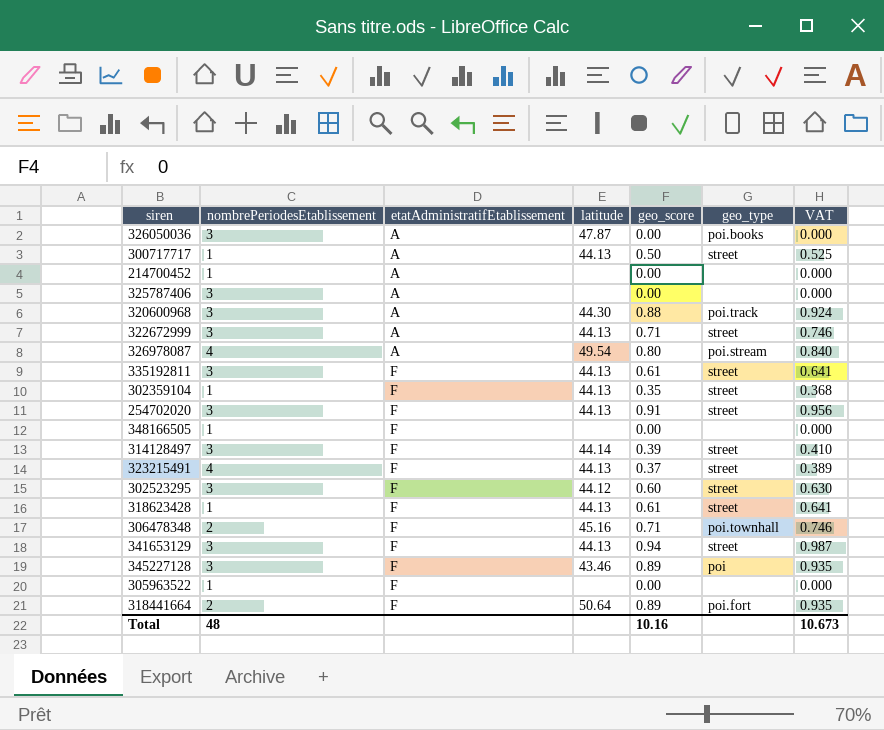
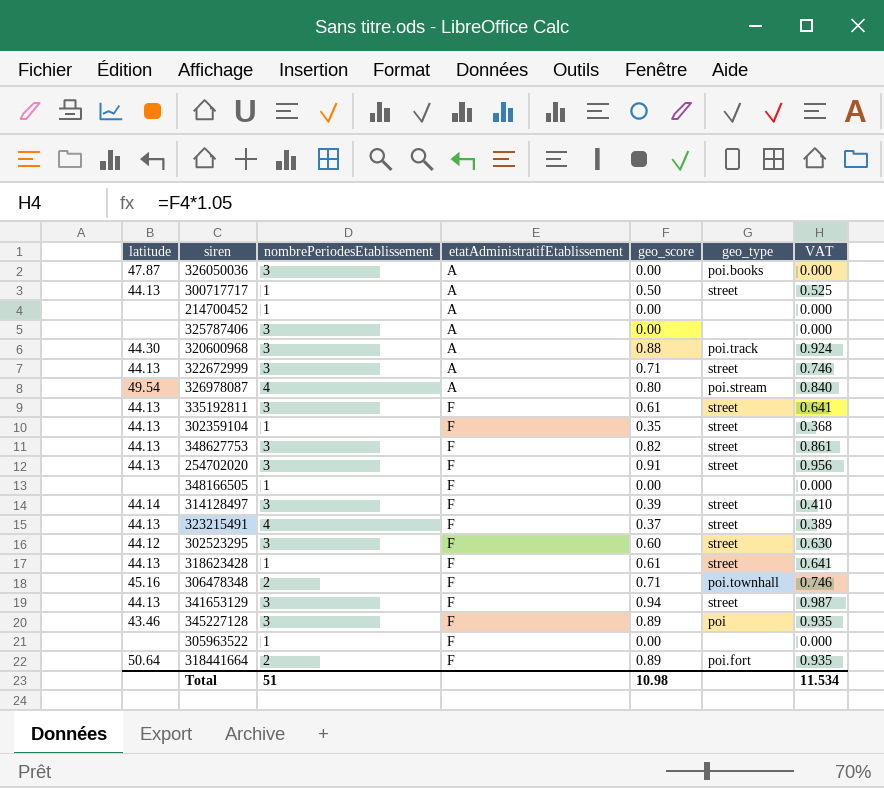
column latitude | position: 4 -> 1
row 348627753: none -> 44.13 | 3 | F | 0.82 | street | 0.861
Total | nombrePeriodesEtablissement: 48 -> 51
Total | geo_score: 10.16 -> 10.98
Total | VAT: 10.673 -> 11.534

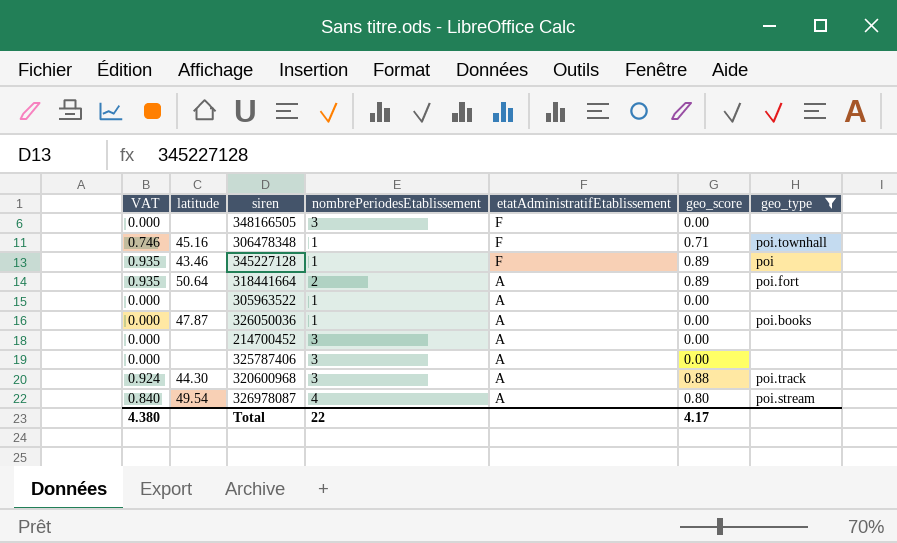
filter: none -> geo_type != street
row order: etatAdministratifEtablissement ascending -> etatAdministratifEtablissement descending
column VAT | position: 7 -> 1
348166505 | nombrePeriodesEtablissement: 1 -> 3
306478348 | nombrePeriodesEtablissement: 2 -> 1
345227128 | nombrePeriodesEtablissement: 3 -> 1
318441664 | etatAdministratifEtablissement: F -> A
305963522 | etatAdministratifEtablissement: F -> A
326050036 | nombrePeriodesEtablissement: 3 -> 1
214700452 | nombrePeriodesEtablissement: 1 -> 3
Total | VAT: 11.534 -> 4.380
Total | nombrePeriodesEtablissement: 51 -> 22
Total | geo_score: 10.98 -> 4.17

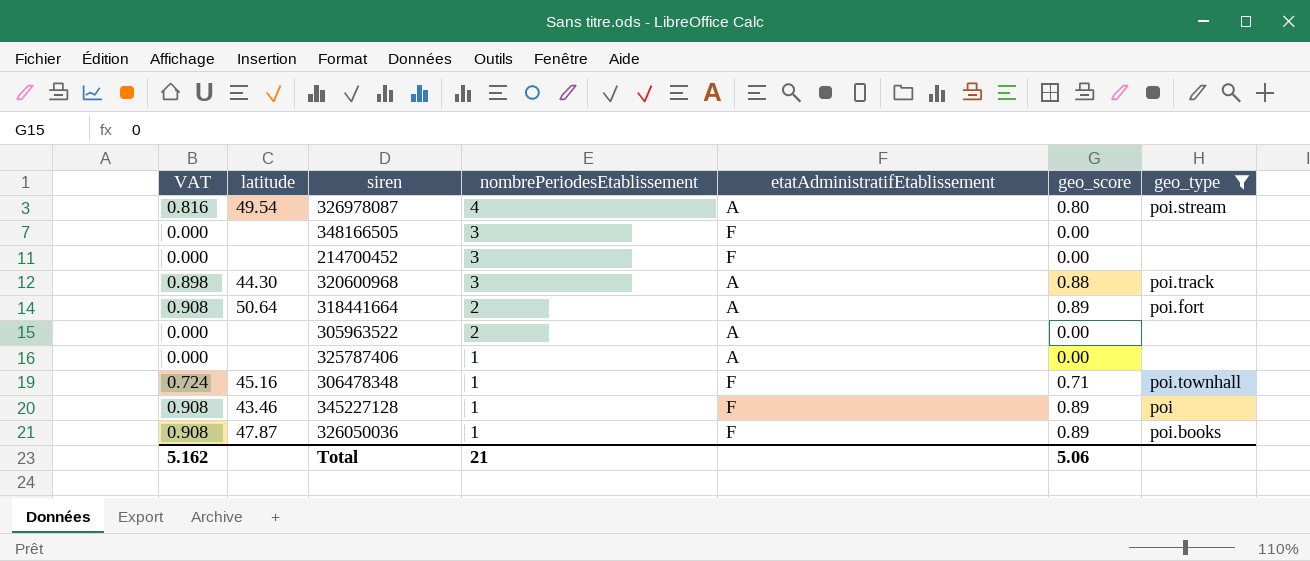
row order: etatAdministratifEtablissement descending -> nombrePeriodesEtablissement descending
column VAT | formula: [geo_score] * 1.05 -> [geo_score] * 1.02
214700452 | etatAdministratifEtablissement: A -> F
305963522 | nombrePeriodesEtablissement: 1 -> 2
325787406 | nombrePeriodesEtablissement: 3 -> 1
326050036 | etatAdministratifEtablissement: A -> F
326050036 | geo_score: 0.00 -> 0.89
Total | VAT: 4.380 -> 5.162
Total | nombrePeriodesEtablissement: 22 -> 21
Total | geo_score: 4.17 -> 5.06

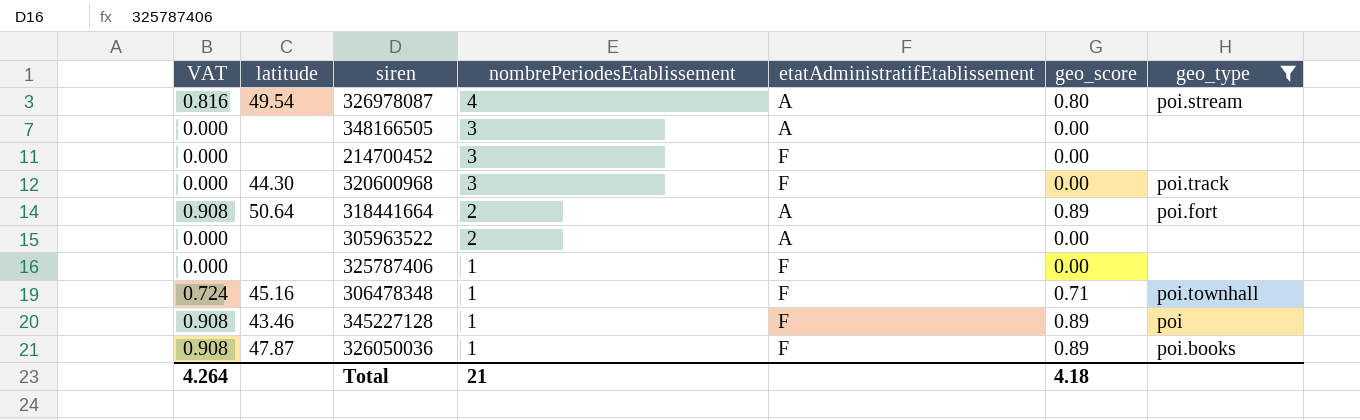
348166505 | etatAdministratifEtablissement: F -> A
320600968 | VAT: 0.898 -> 0.000
320600968 | etatAdministratifEtablissement: A -> F
320600968 | geo_score: 0.88 -> 0.00
325787406 | etatAdministratifEtablissement: A -> F
Total | VAT: 5.162 -> 4.264
Total | geo_score: 5.06 -> 4.18

